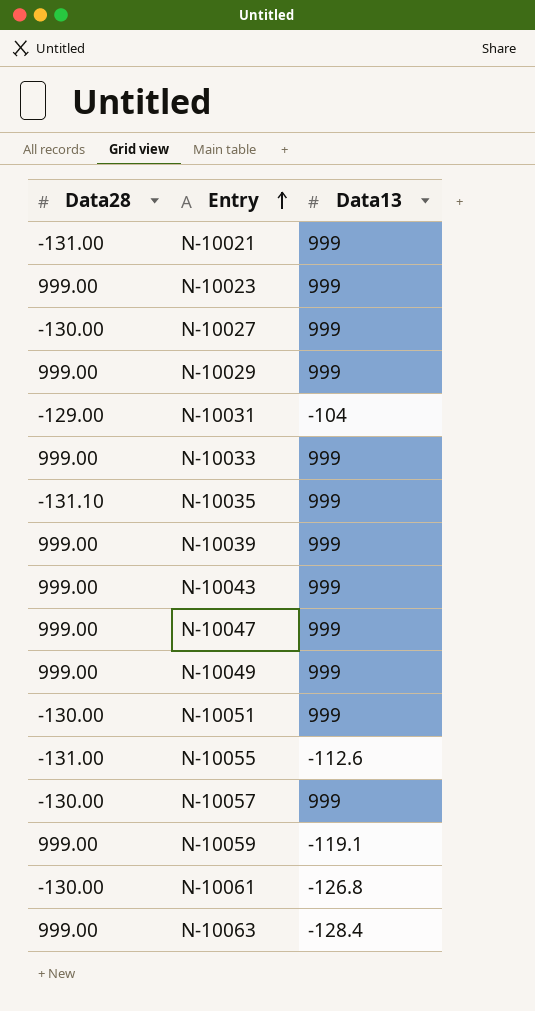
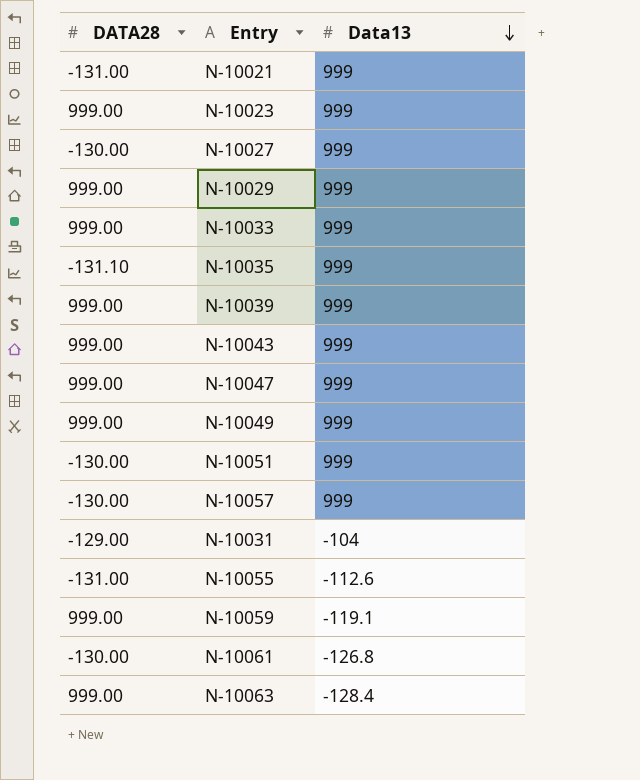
row order: Entry ascending -> Data13 descending
column name: Data28 -> DATA28

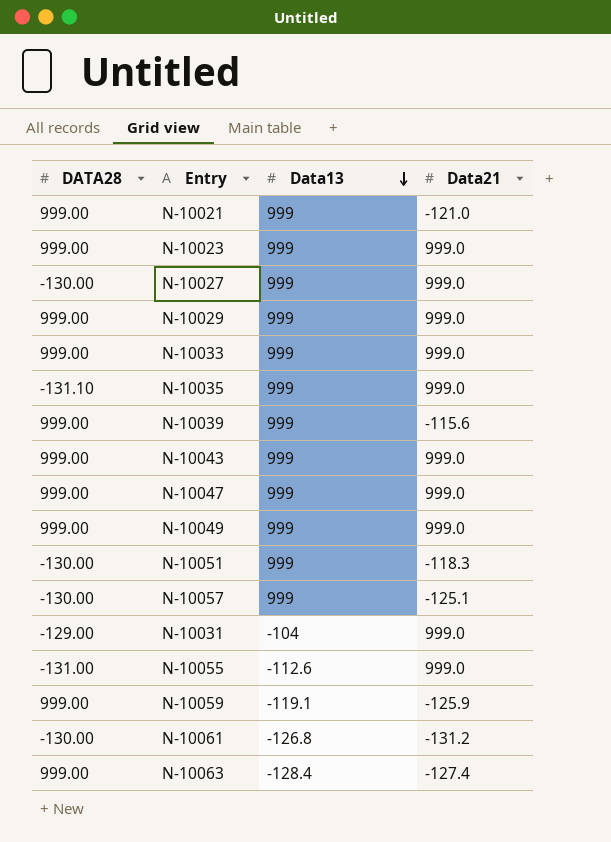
column Data21 | position: none -> 4
N-10021 | DATA28: -131.00 -> 999.00

